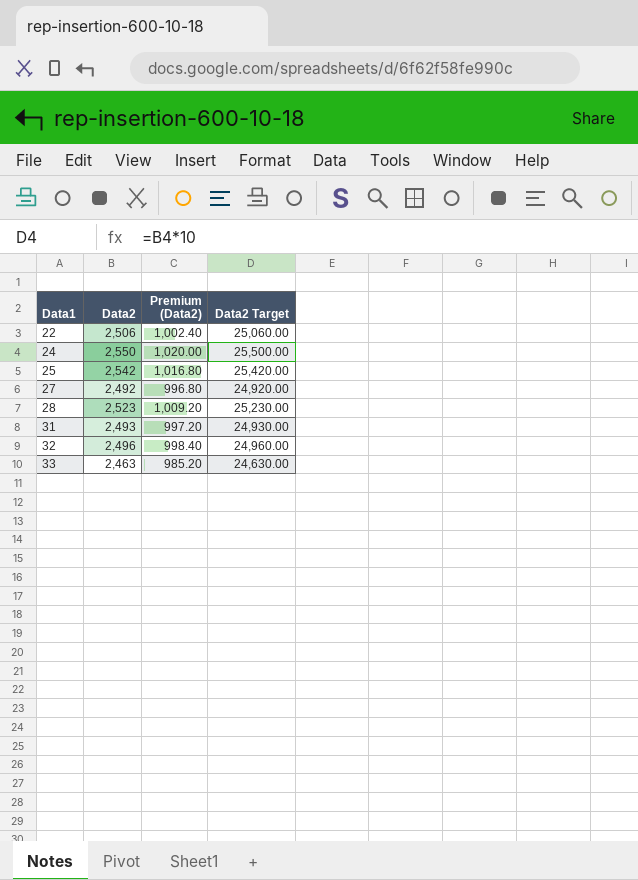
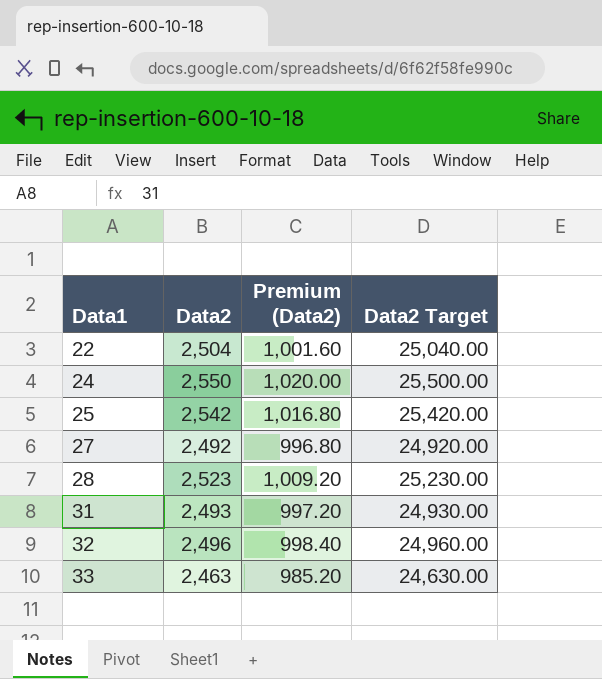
22 | Data2: 2,506 -> 2,504
22 | Premium (Data2): 1,002.40 -> 1,001.60
22 | Data2 Target: 25,060.00 -> 25,040.00

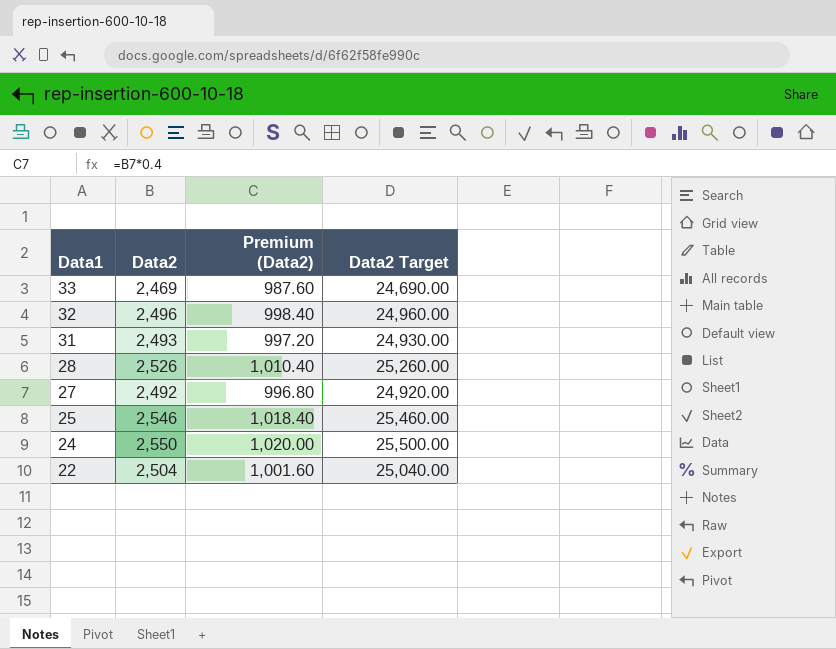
row order: Data1 ascending -> Data1 descending
33 | Data2: 2,463 -> 2,469
33 | Premium (Data2): 985.20 -> 987.60
33 | Data2 Target: 24,630.00 -> 24,690.00
28 | Data2: 2,523 -> 2,526
28 | Premium (Data2): 1,009.20 -> 1,010.40
28 | Data2 Target: 25,230.00 -> 25,260.00
25 | Data2: 2,542 -> 2,546
25 | Premium (Data2): 1,016.80 -> 1,018.40
25 | Data2 Target: 25,420.00 -> 25,460.00

